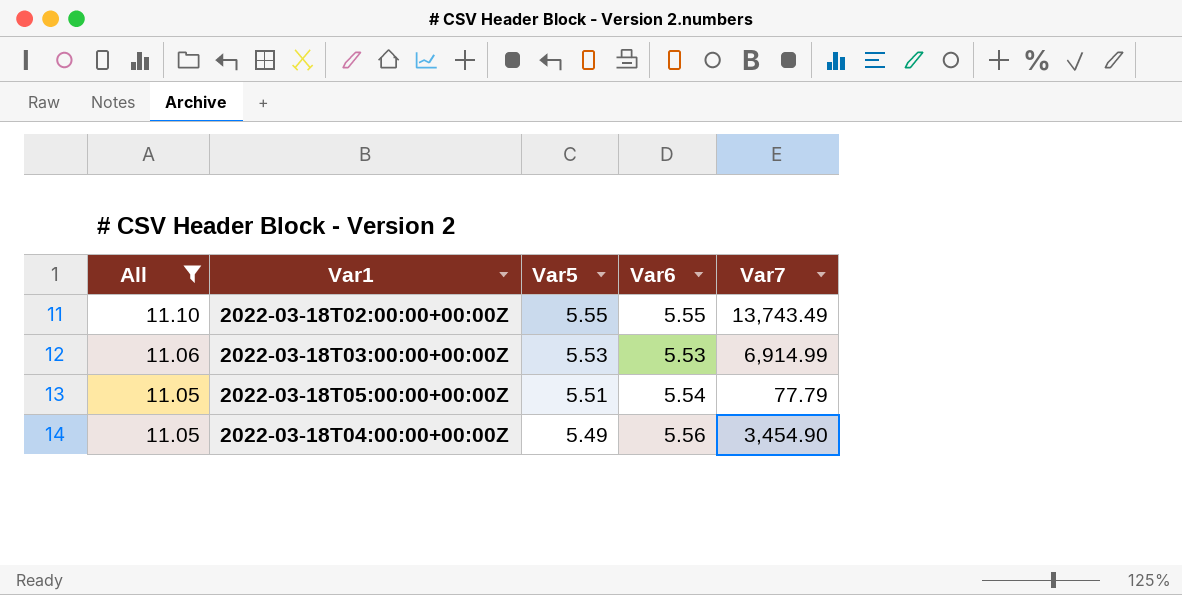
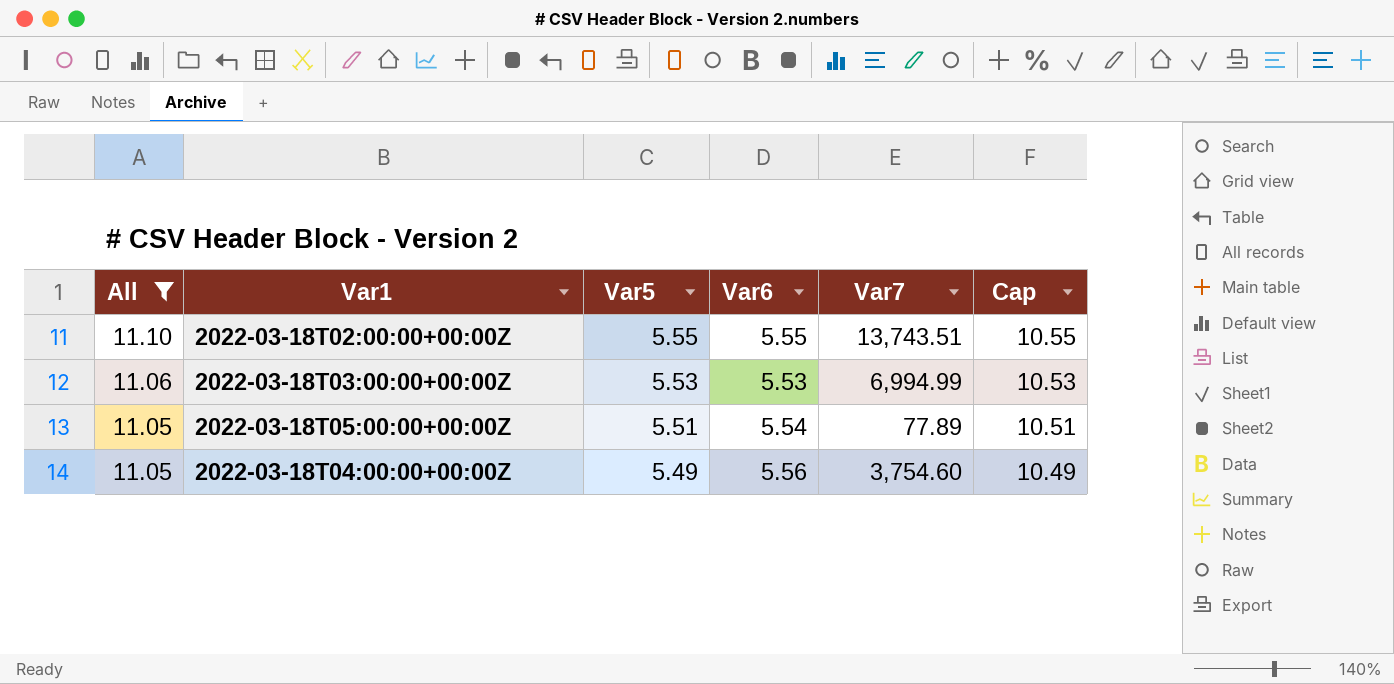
column Cap | formula: none -> [Var5] + 5
2022-03-18T02:00:00+00:00Z | Var7: 13,743.49 -> 13,743.51
2022-03-18T03:00:00+00:00Z | Var7: 6,914.99 -> 6,994.99
2022-03-18T05:00:00+00:00Z | Var7: 77.79 -> 77.89
2022-03-18T04:00:00+00:00Z | Var7: 3,454.90 -> 3,754.60

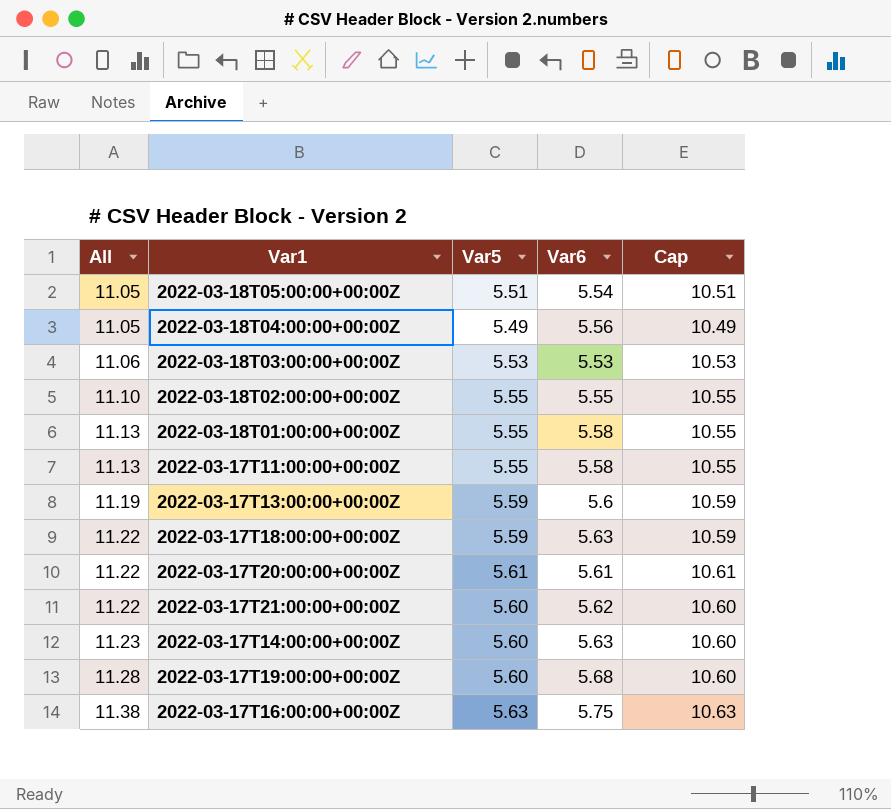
filter: All <= 11.10 -> none
row order: All descending -> All ascending
column Var7 | position: 5 -> none

